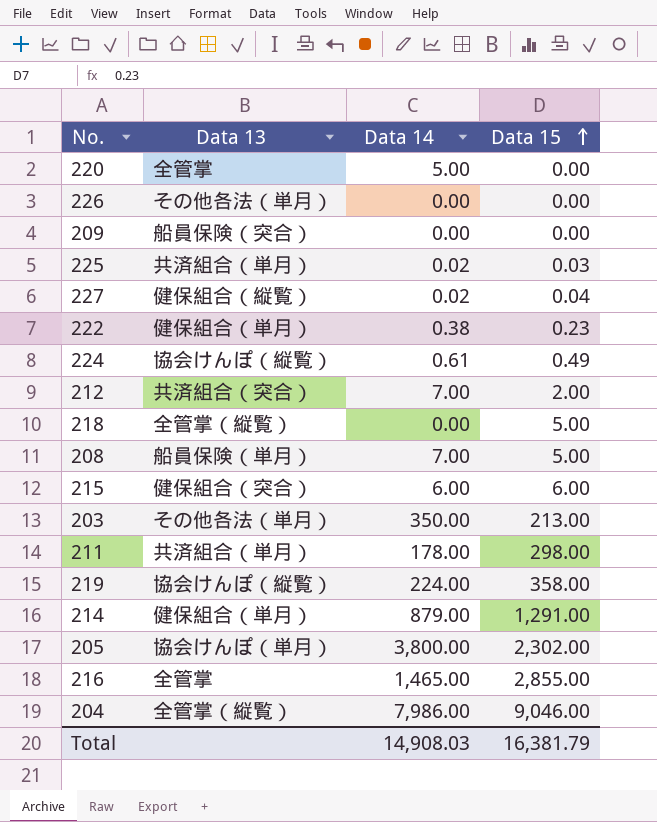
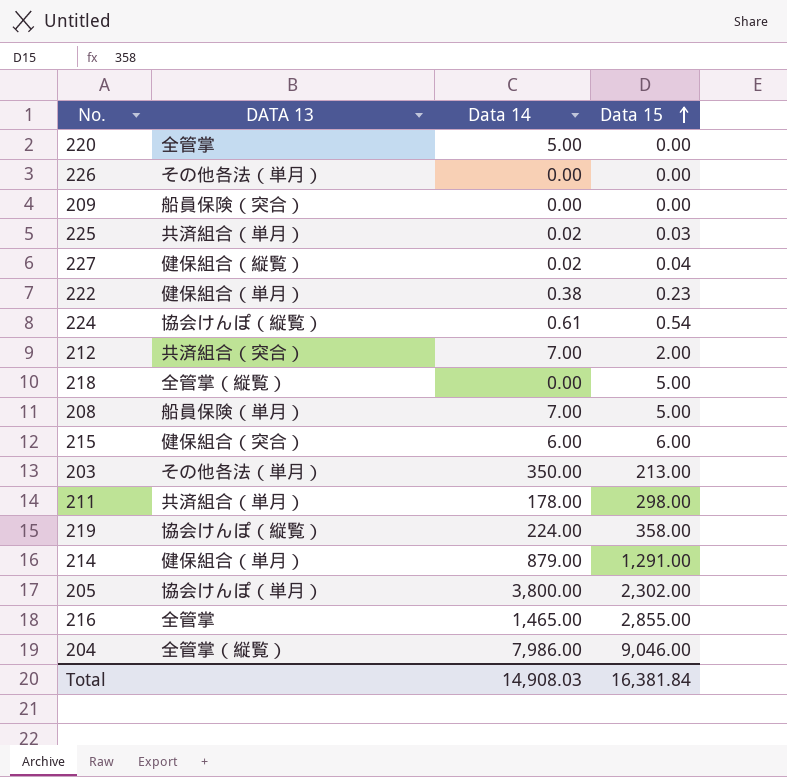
column name: Data 13 -> DATA 13
224 | Data 15: 0.49 -> 0.54
Total | Data 15: 16,381.79 -> 16,381.84

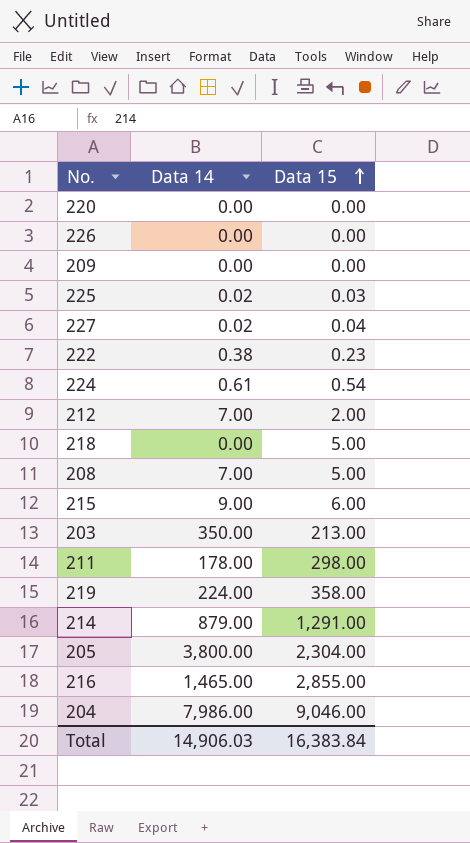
column DATA 13 | position: 2 -> none
220 | Data 14: 5.00 -> 0.00
215 | Data 14: 6.00 -> 9.00
205 | Data 15: 2,302.00 -> 2,304.00
Total | Data 14: 14,908.03 -> 14,906.03
Total | Data 15: 16,381.84 -> 16,383.84

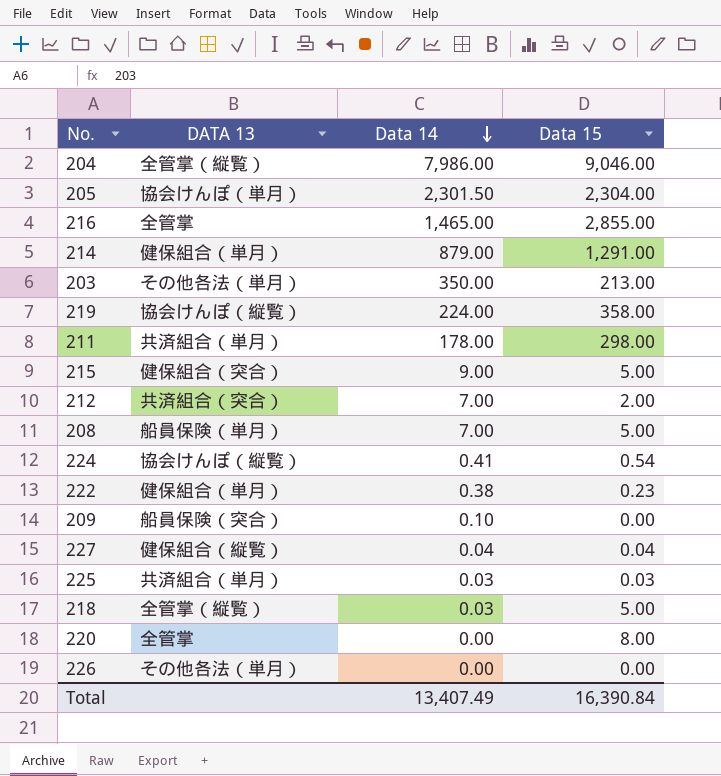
row order: Data 15 ascending -> Data 14 descending
column DATA 13 | position: none -> 2
205 | Data 14: 3,800.00 -> 2,301.50
215 | Data 15: 6.00 -> 5.00
224 | Data 14: 0.61 -> 0.41
209 | Data 14: 0.00 -> 0.10
227 | Data 14: 0.02 -> 0.04
225 | Data 14: 0.02 -> 0.03
218 | Data 14: 0.00 -> 0.03
220 | Data 15: 0.00 -> 8.00
Total | Data 14: 14,906.03 -> 13,407.49
Total | Data 15: 16,383.84 -> 16,390.84

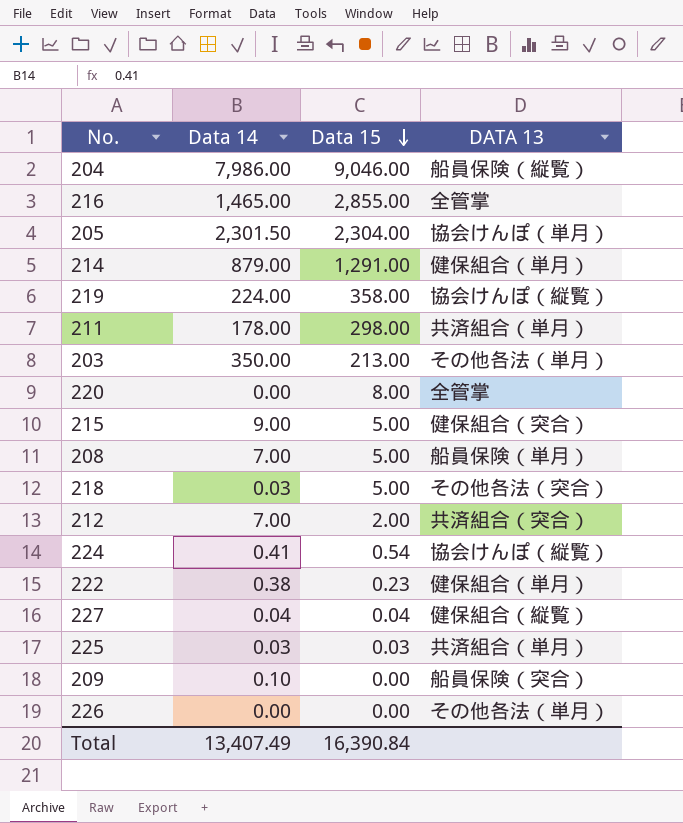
row order: Data 14 descending -> Data 15 descending
column DATA 13 | position: 2 -> 4
204 | DATA 13: 全管掌（縦覧） -> 船員保険（縦覧）
218 | DATA 13: 全管掌（縦覧） -> その他各法（突合）

